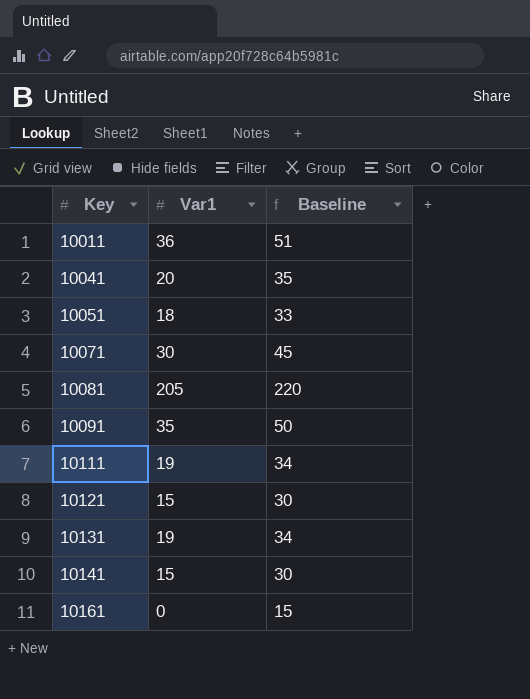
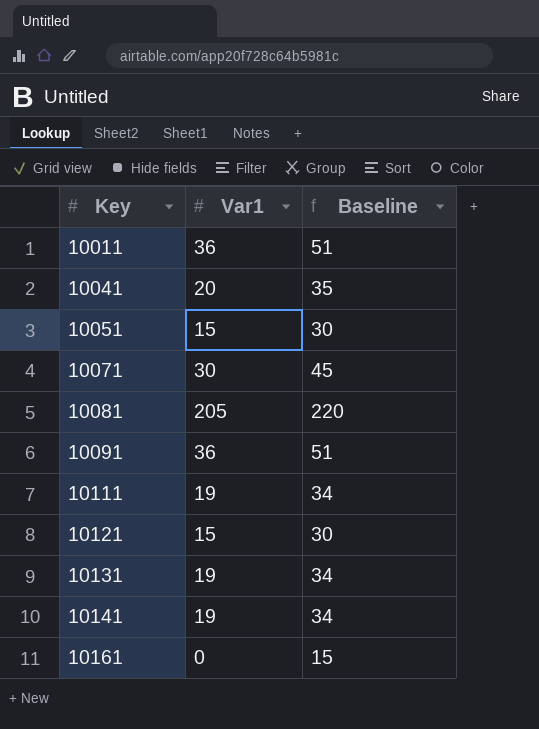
10051 | Var1: 18 -> 15
10051 | Baseline: 33 -> 30
10091 | Var1: 35 -> 36
10091 | Baseline: 50 -> 51
10141 | Var1: 15 -> 19
10141 | Baseline: 30 -> 34

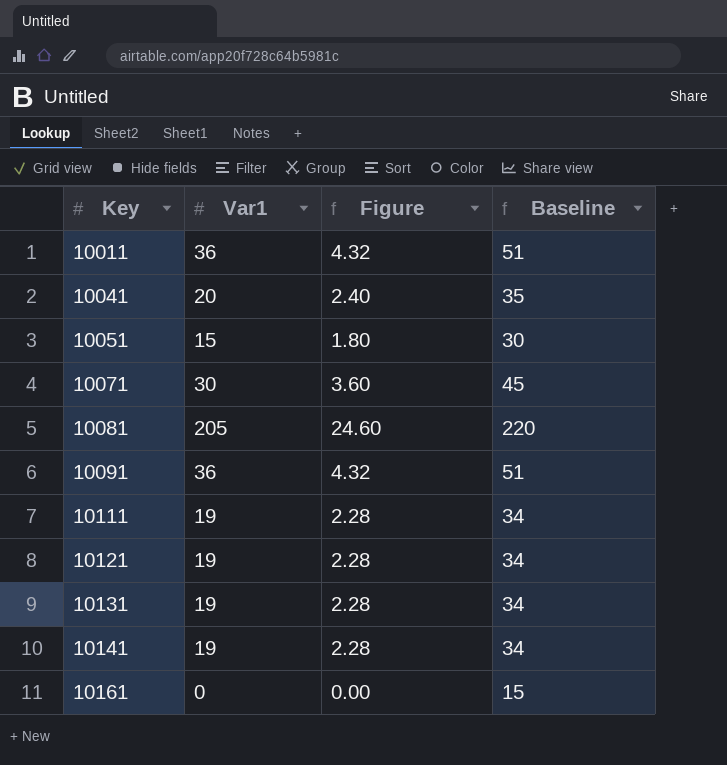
column Figure | formula: none -> [Var1] * 0.12
10121 | Var1: 15 -> 19
10121 | Baseline: 30 -> 34

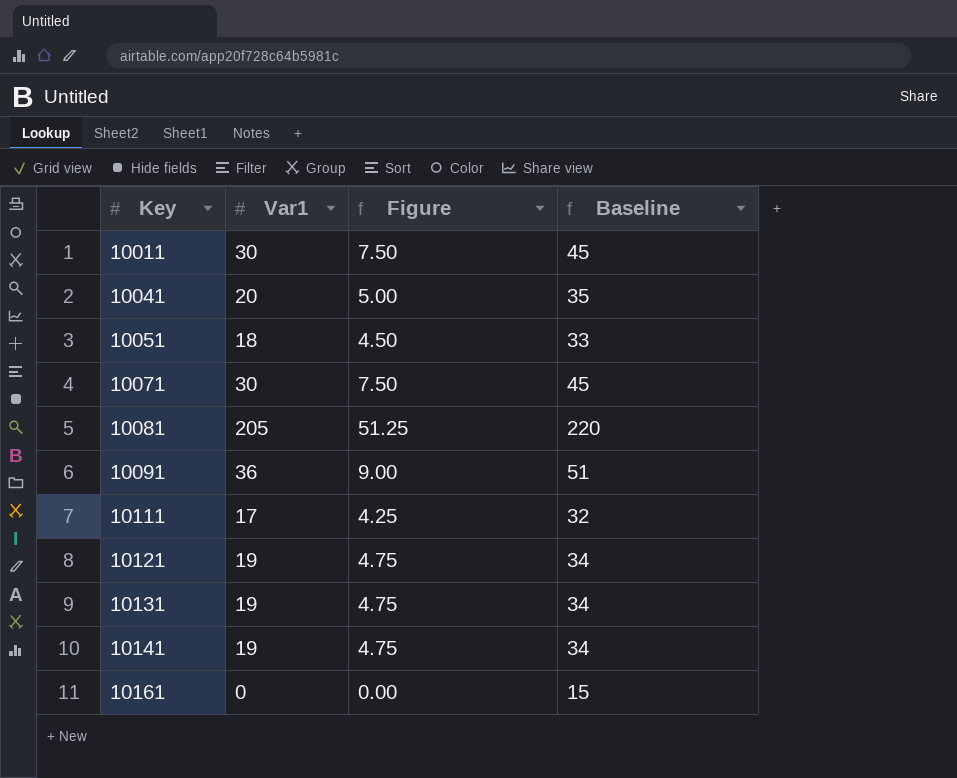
column Figure | formula: [Var1] * 0.12 -> [Var1] * 0.25
10011 | Var1: 36 -> 30
10011 | Baseline: 51 -> 45
10051 | Var1: 15 -> 18
10051 | Baseline: 30 -> 33
10111 | Var1: 19 -> 17
10111 | Baseline: 34 -> 32

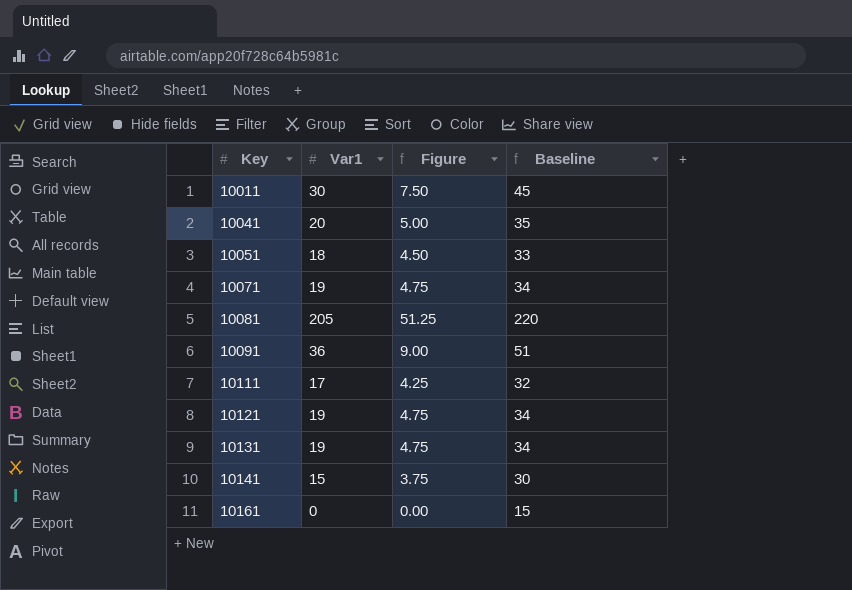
10071 | Var1: 30 -> 19
10071 | Figure: 7.50 -> 4.75
10071 | Baseline: 45 -> 34
10141 | Var1: 19 -> 15
10141 | Figure: 4.75 -> 3.75
10141 | Baseline: 34 -> 30

